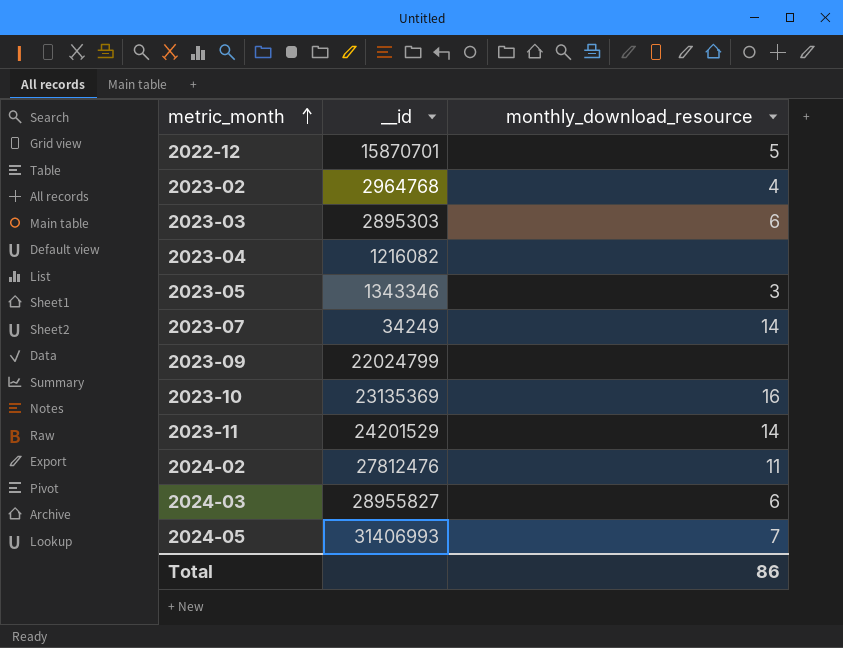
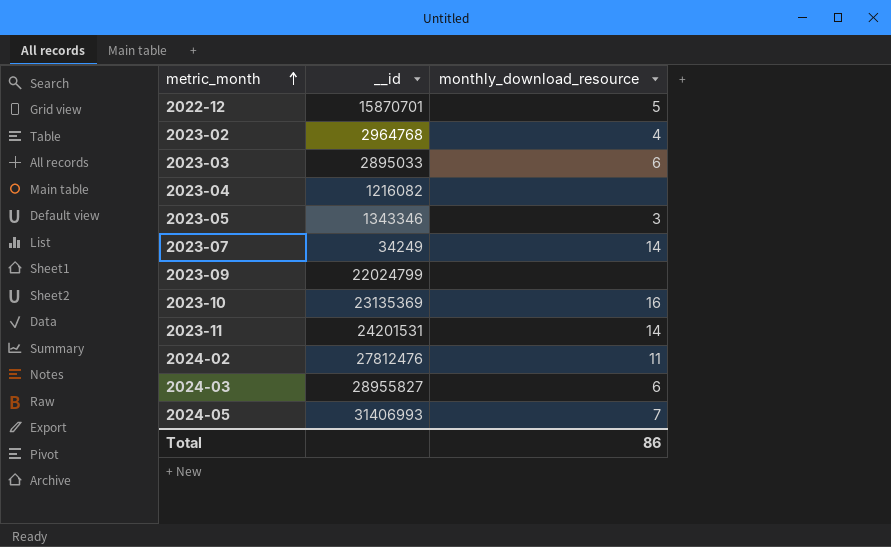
2023-03 | __id: 2895303 -> 2895033
2023-11 | __id: 24201529 -> 24201531

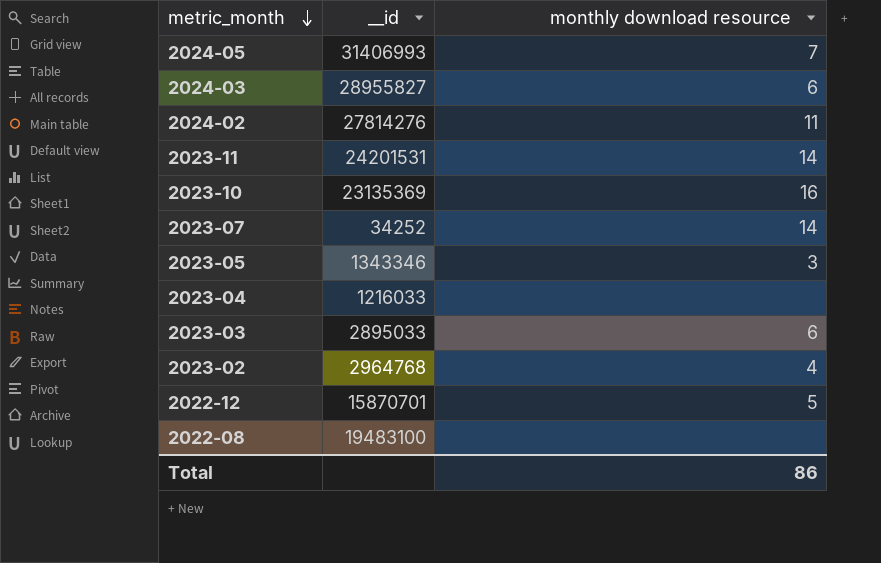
row order: metric_month ascending -> metric_month descending
column name: monthly_download_resource -> monthly download resource
row 2023-09: 22024799 | none -> none
2024-02 | __id: 27812476 -> 27814276
2023-07 | __id: 34249 -> 34252
2023-04 | __id: 1216082 -> 1216033
row 2022-08: none -> 19483100 | none

